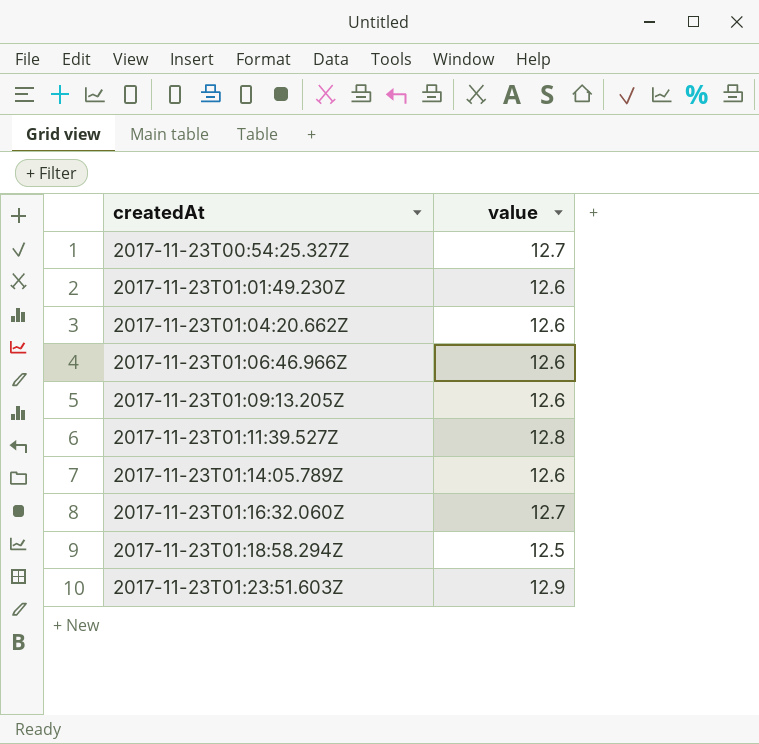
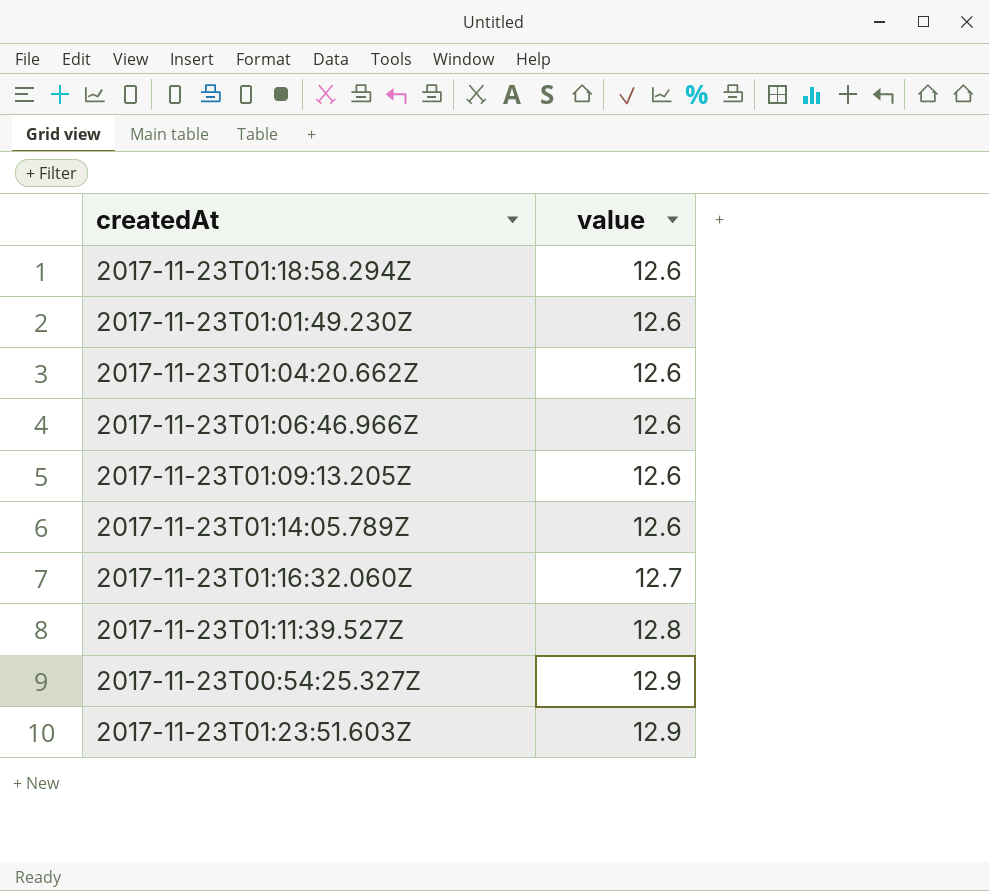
row order: createdAt ascending -> value ascending
2017-11-23T01:18:58.294Z | value: 12.5 -> 12.6
2017-11-23T00:54:25.327Z | value: 12.7 -> 12.9

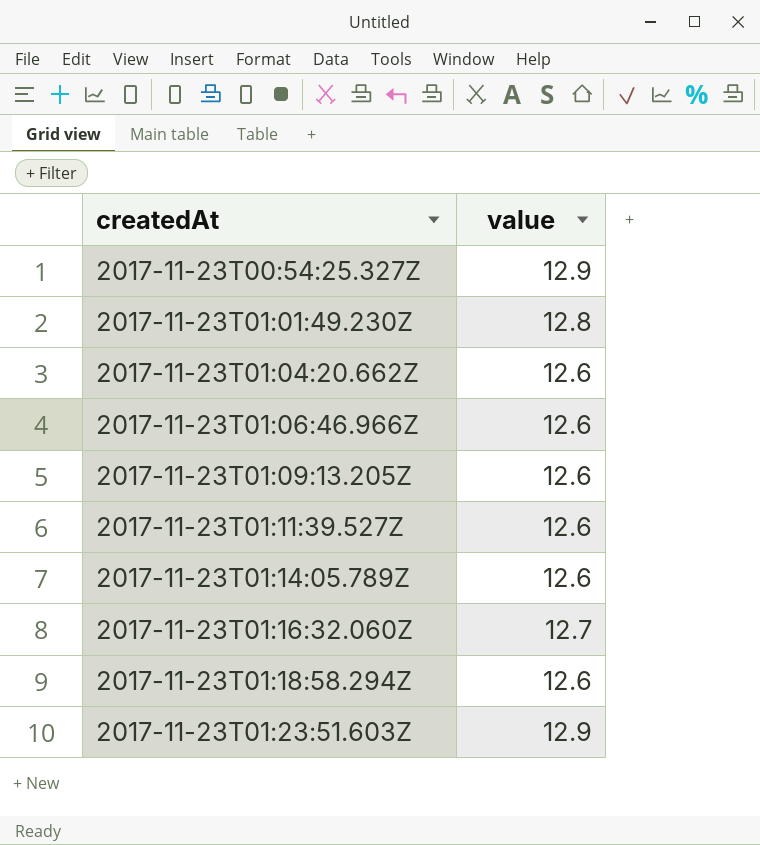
row order: value ascending -> createdAt ascending
2017-11-23T01:01:49.230Z | value: 12.6 -> 12.8
2017-11-23T01:11:39.527Z | value: 12.8 -> 12.6

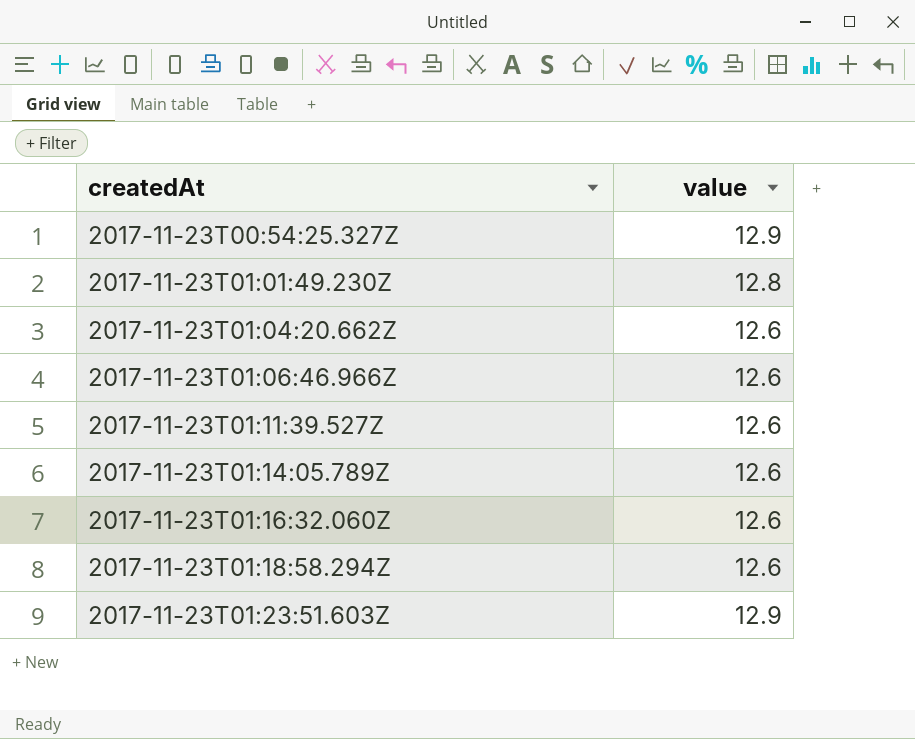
row 2017-11-23T01:09:13.205Z: 12.6 -> none
2017-11-23T01:16:32.060Z | value: 12.7 -> 12.6

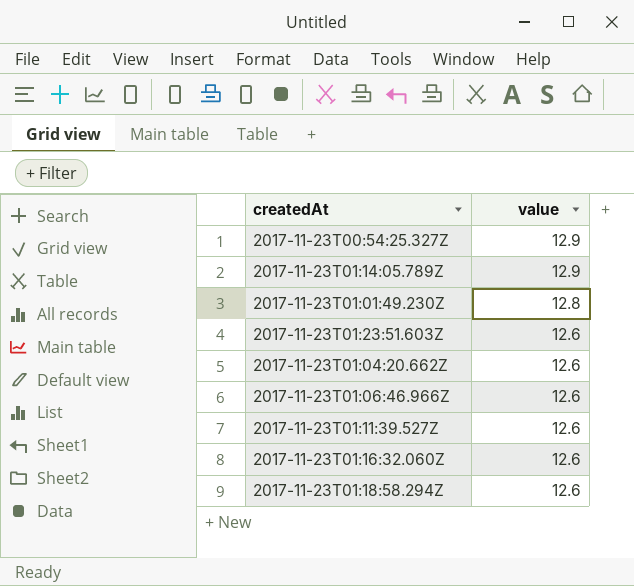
row order: createdAt ascending -> value descending
2017-11-23T01:14:05.789Z | value: 12.6 -> 12.9
2017-11-23T01:23:51.603Z | value: 12.9 -> 12.6

